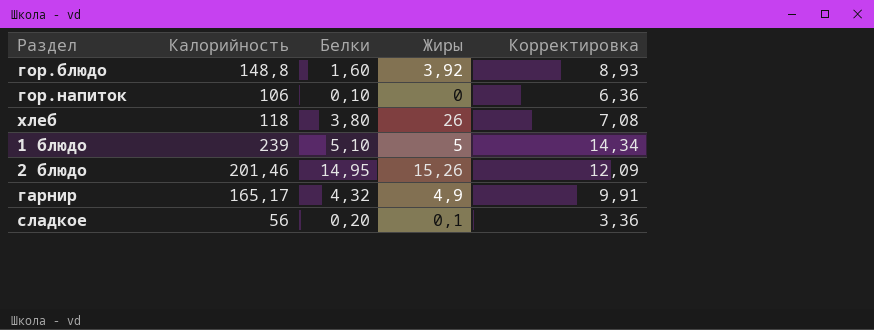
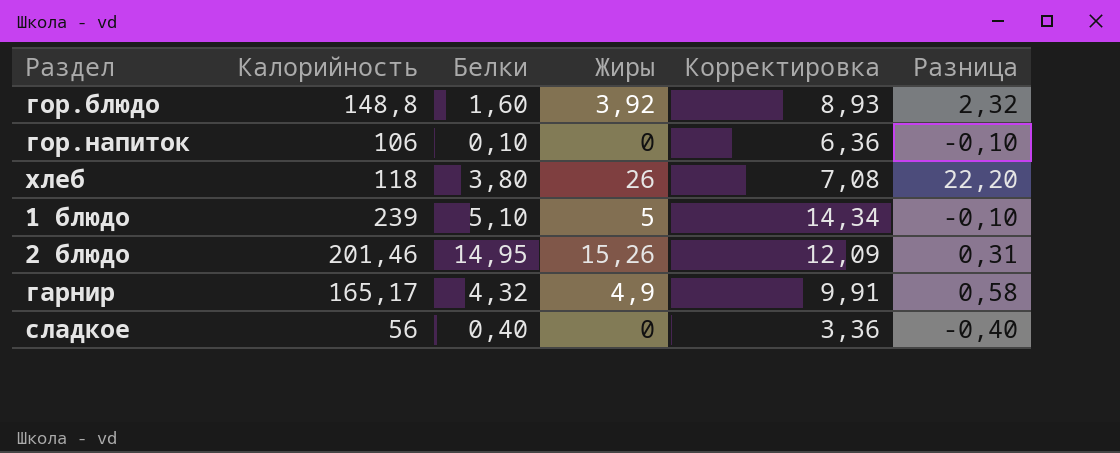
column Разница | formula: none -> [Жиры] - [Белки]
сладкое | Белки: 0,20 -> 0,40
сладкое | Жиры: 0,1 -> 0

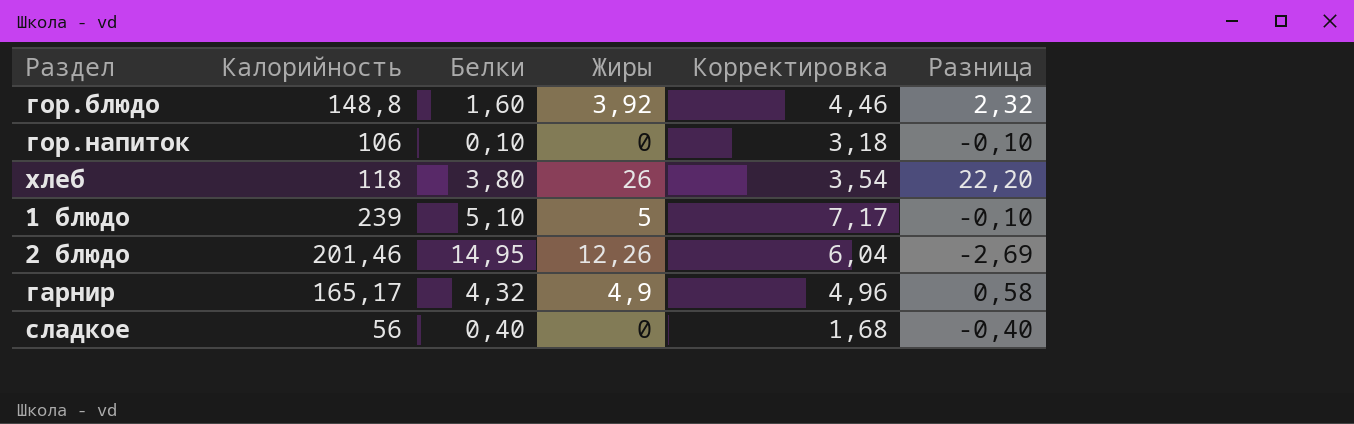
column Корректировка | formula: [Калорийность] * 0,06 -> [Калорийность] * 0,03
2 блюдо | Жиры: 15,26 -> 12,26
2 блюдо | Разница: 0,31 -> -2,69

